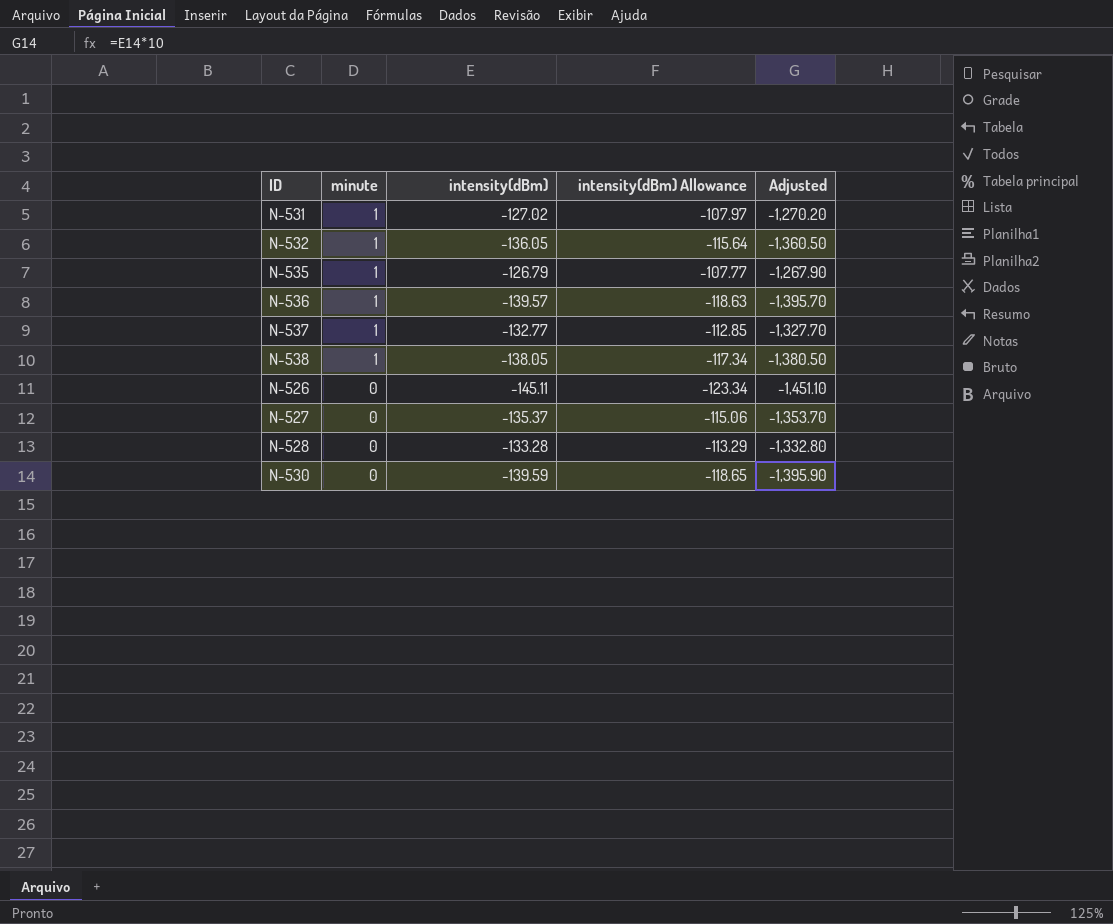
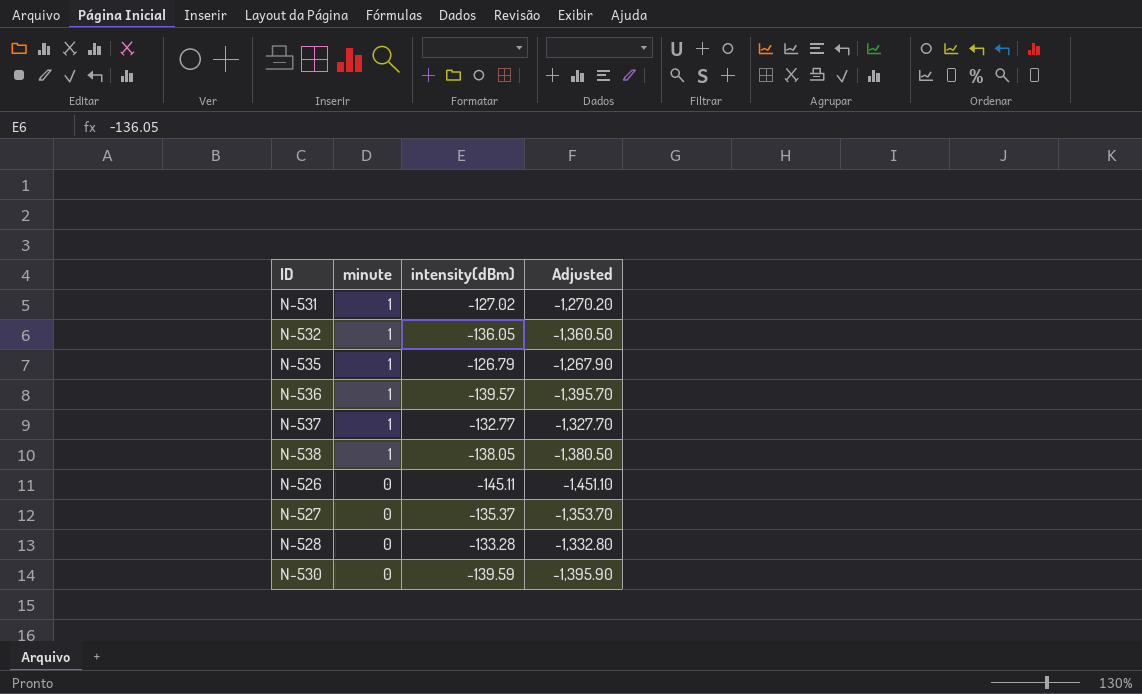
column intensity(dBm) Allowance | formula: [intensity(dBm)] * 0.85 -> none

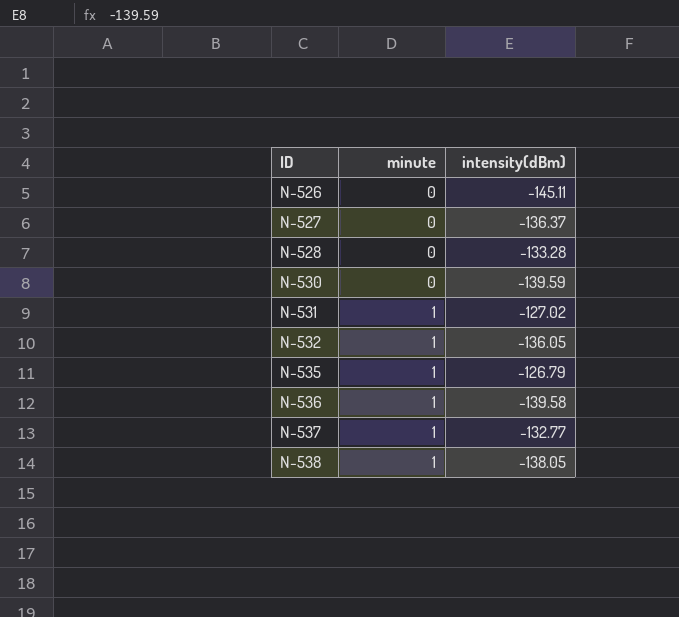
row order: minute descending -> ID ascending
column Adjusted | formula: [intensity(dBm)] * 10 -> none
N-527 | intensity(dBm): -135.37 -> -136.37
N-536 | intensity(dBm): -139.57 -> -139.58

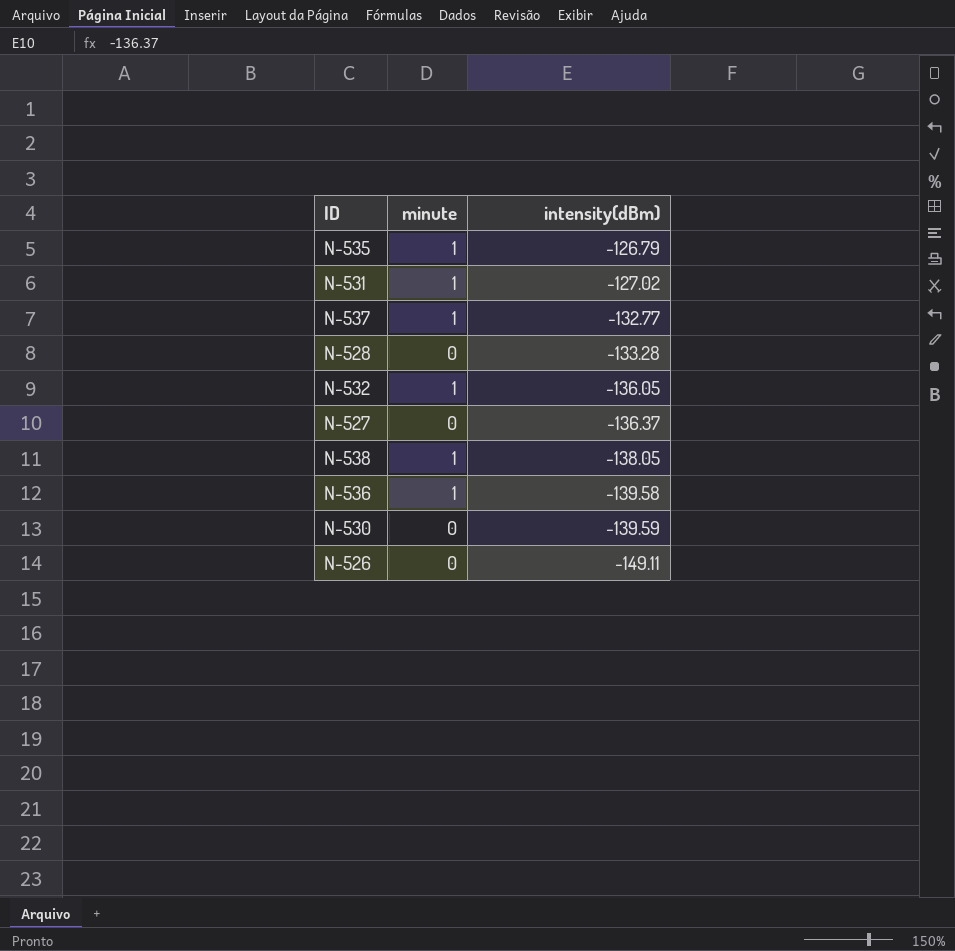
row order: ID ascending -> intensity(dBm) descending
N-526 | intensity(dBm): -145.11 -> -149.11

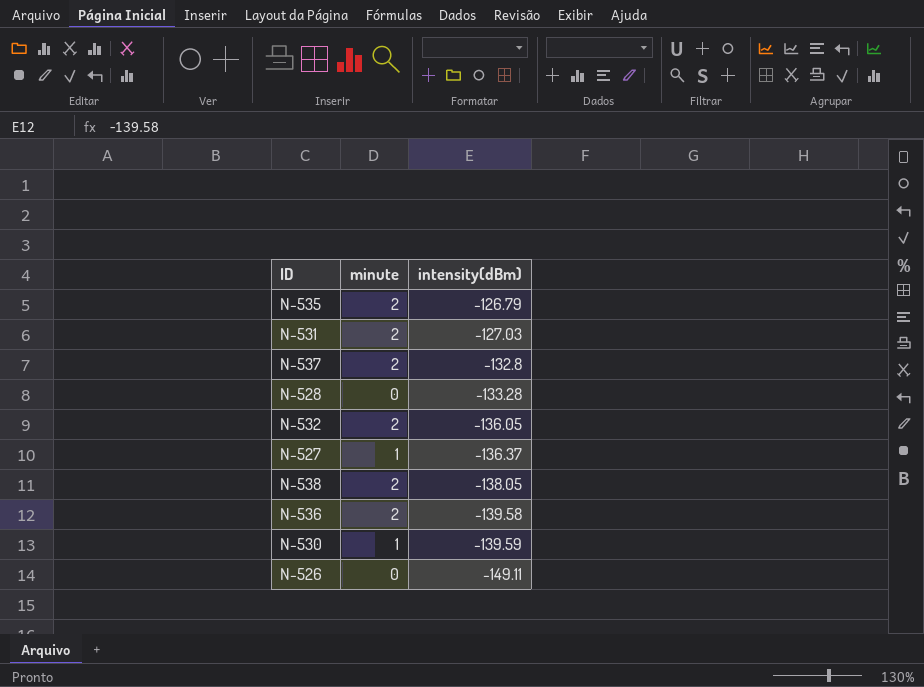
N-535 | minute: 1 -> 2
N-531 | minute: 1 -> 2
N-531 | intensity(dBm): -127.02 -> -127.03
N-537 | minute: 1 -> 2
N-537 | intensity(dBm): -132.77 -> -132.8
N-532 | minute: 1 -> 2
N-527 | minute: 0 -> 1
N-538 | minute: 1 -> 2
N-536 | minute: 1 -> 2
N-530 | minute: 0 -> 1

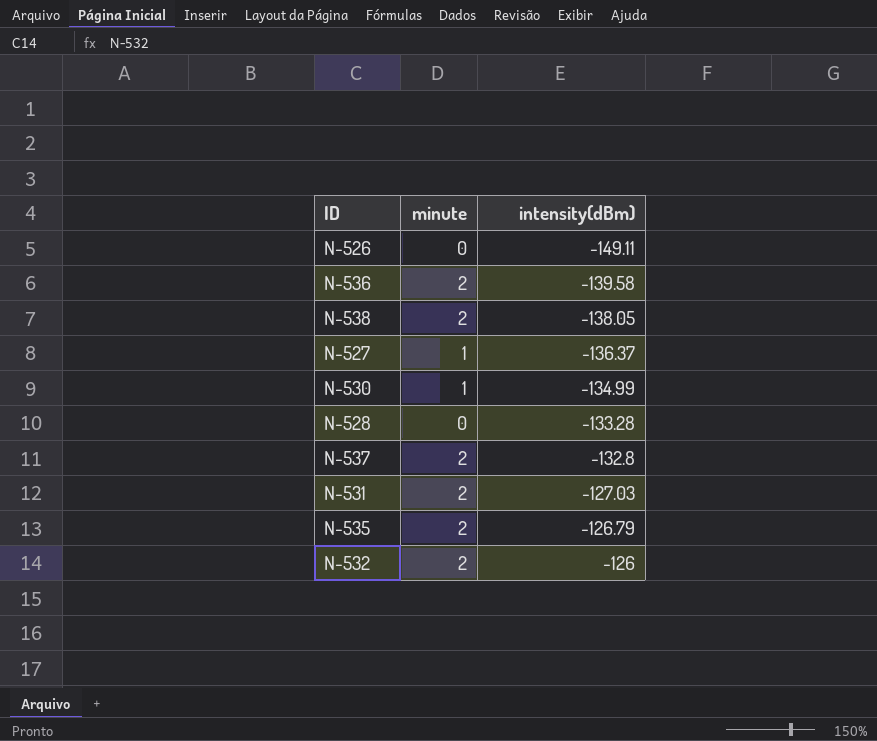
row order: intensity(dBm) descending -> intensity(dBm) ascending
N-530 | intensity(dBm): -139.59 -> -134.99
N-532 | intensity(dBm): -136.05 -> -126

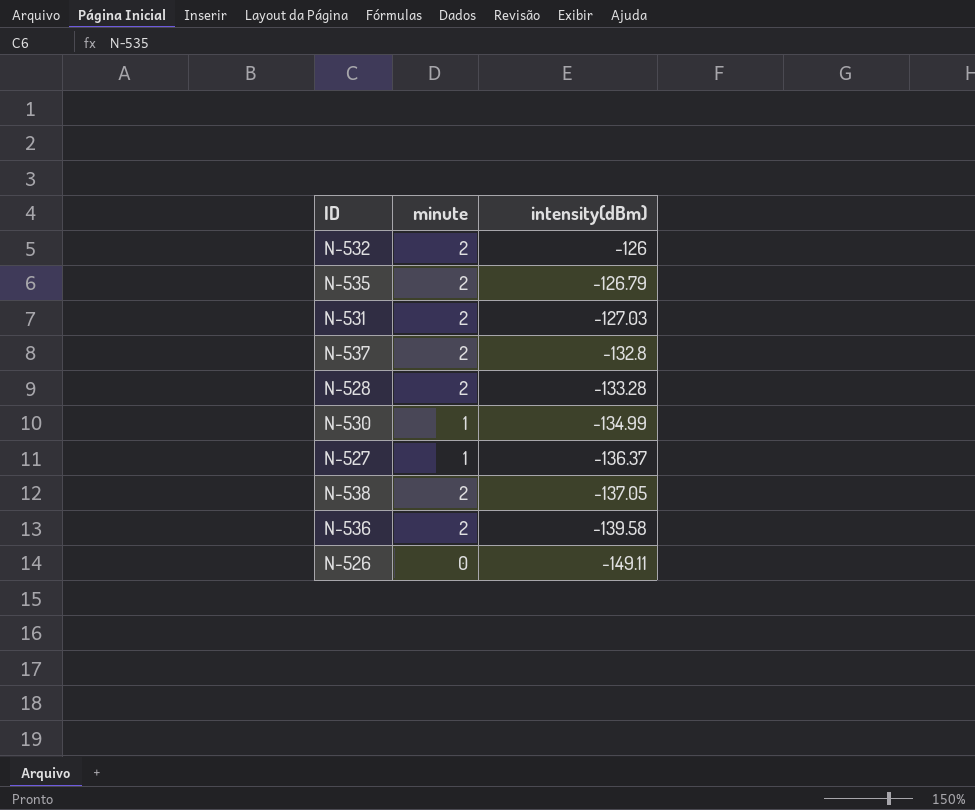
row order: intensity(dBm) ascending -> intensity(dBm) descending
N-528 | minute: 0 -> 2
N-538 | intensity(dBm): -138.05 -> -137.05

